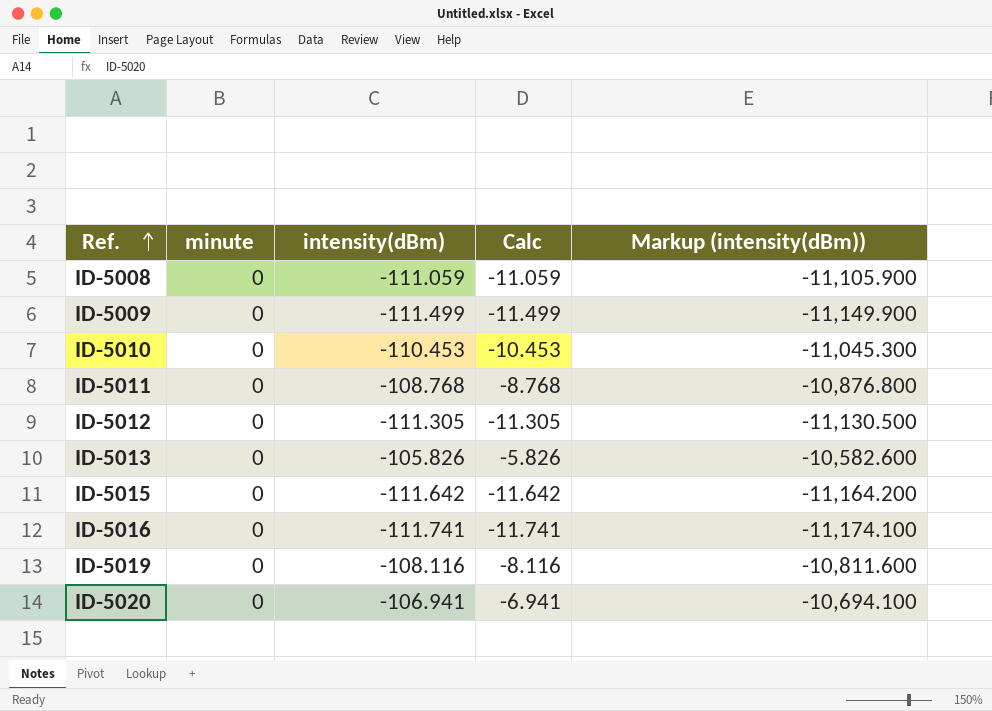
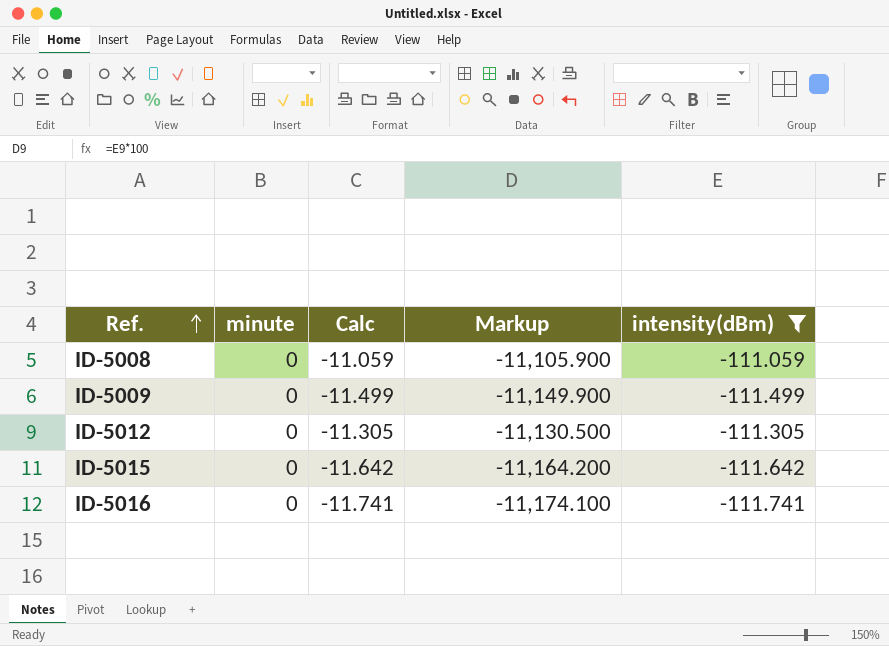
filter: none -> intensity(dBm) <= -111.059
column name: Markup (intensity(dBm)) -> Markup
column intensity(dBm) | position: 3 -> 5

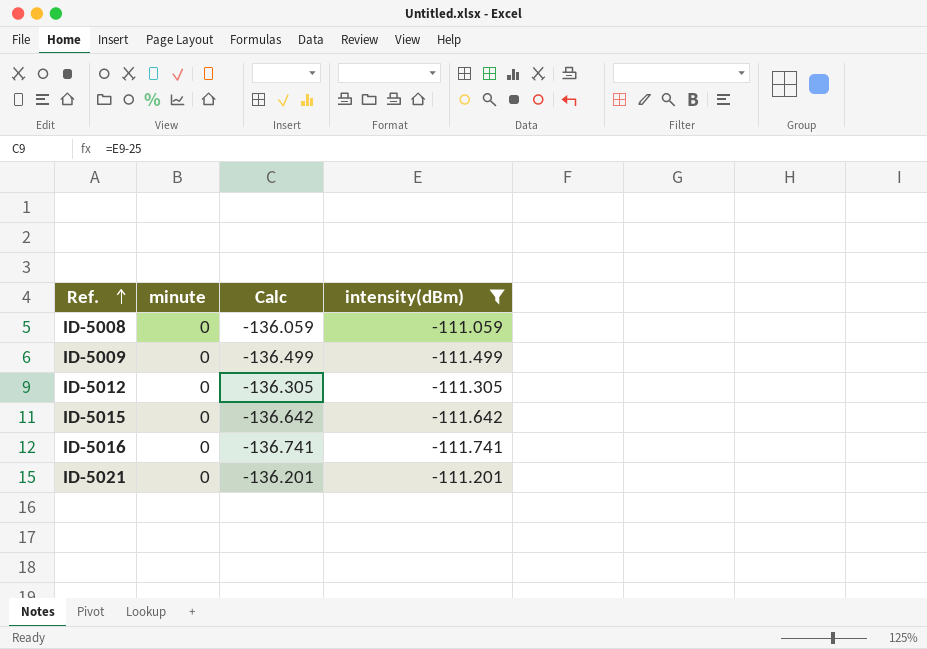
column Markup | formula: [intensity(dBm)] * 100 -> none
column Calc | formula: [intensity(dBm)] + 100 -> [intensity(dBm)] - 25
row ID-5021: none -> 0 | -136.201 | -111.201

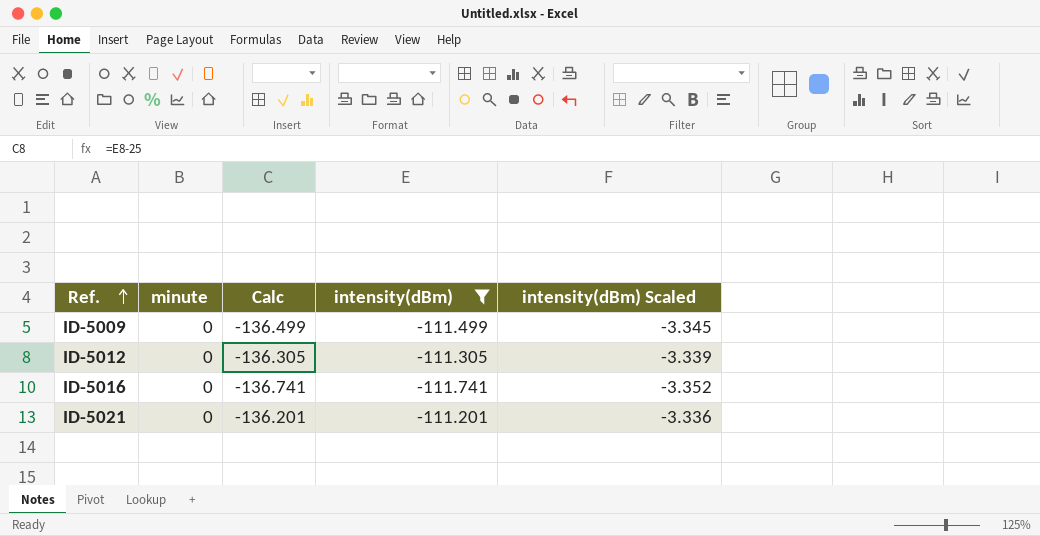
column intensity(dBm) Scaled | formula: none -> [intensity(dBm)] * 0.03
row ID-5008: 0 | -136.059 | -111.059 -> none
row ID-5015: 0 | -136.642 | -111.642 -> none

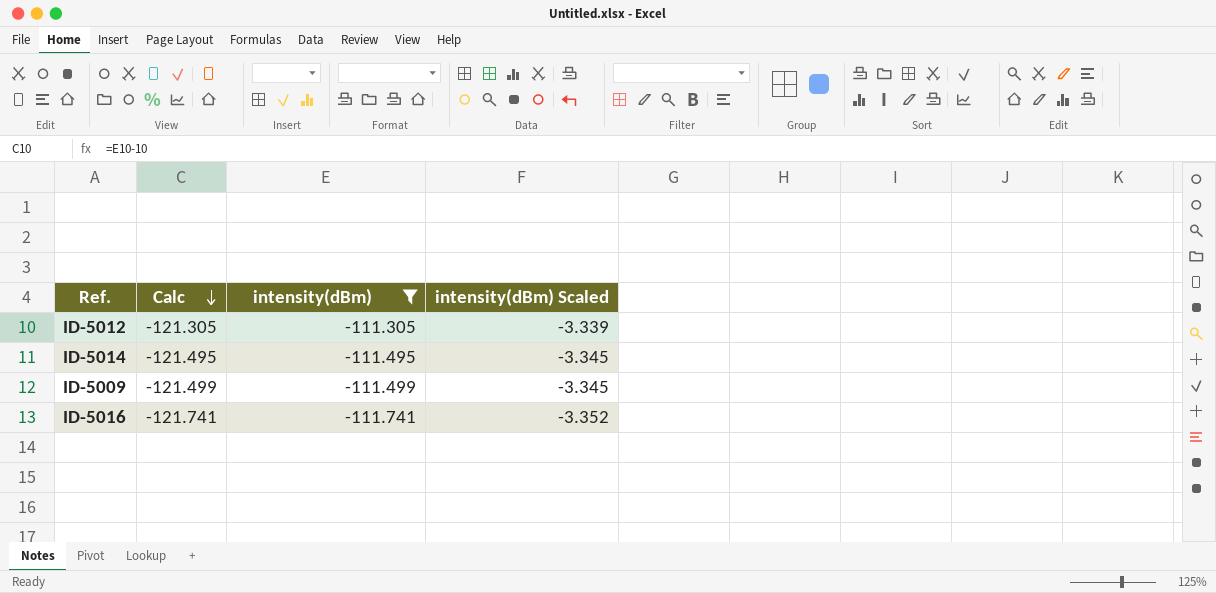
row order: Ref. ascending -> Calc descending
column minute | position: 2 -> none
column Calc | formula: [intensity(dBm)] - 25 -> [intensity(dBm)] - 10
row ID-5021: 0 | -136.201 | -111.201 | -3.336 -> none
row ID-5014: none -> -121.495 | -111.495 | -3.345

